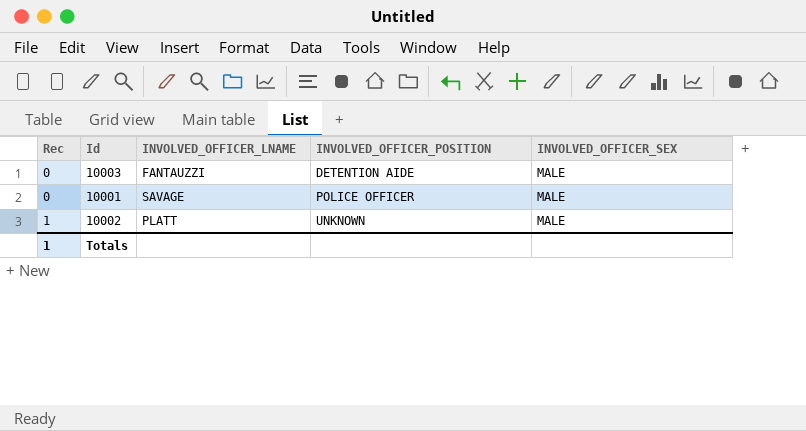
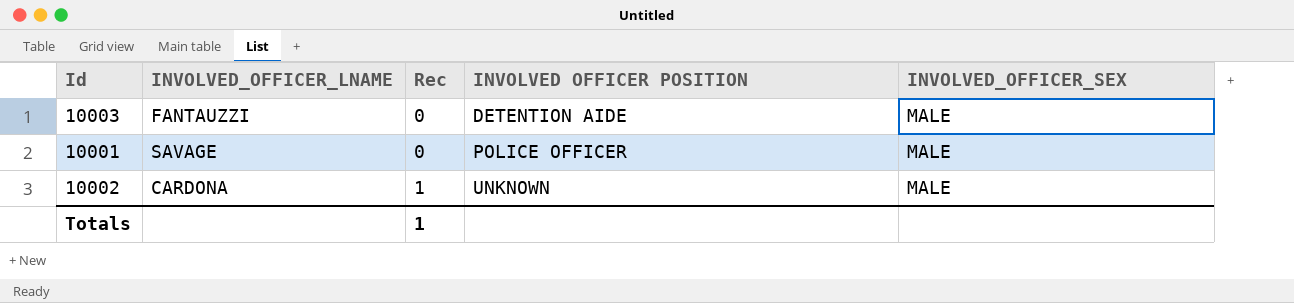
column Rec | position: 1 -> 3
column name: INVOLVED_OFFICER_POSITION -> INVOLVED OFFICER POSITION
10002 | INVOLVED_OFFICER_LNAME: PLATT -> CARDONA

